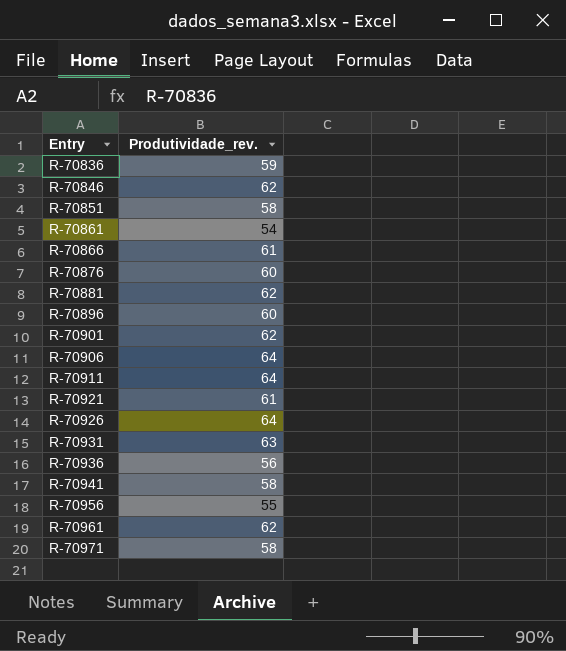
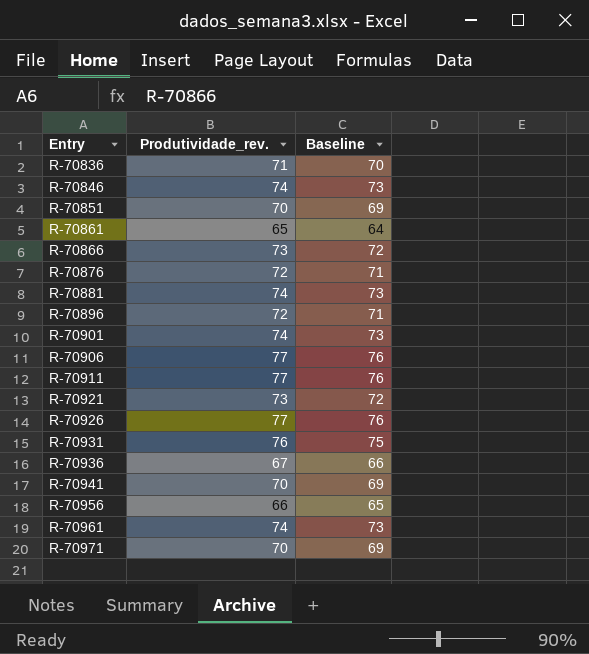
column Baseline | formula: none -> [Produtividade_rev.] - 1
R-70836 | Produtividade_rev.: 59 -> 71
R-70846 | Produtividade_rev.: 62 -> 74
R-70851 | Produtividade_rev.: 58 -> 70
R-70861 | Produtividade_rev.: 54 -> 65
R-70866 | Produtividade_rev.: 61 -> 73
R-70876 | Produtividade_rev.: 60 -> 72
R-70881 | Produtividade_rev.: 62 -> 74
R-70896 | Produtividade_rev.: 60 -> 72
R-70901 | Produtividade_rev.: 62 -> 74
R-70906 | Produtividade_rev.: 64 -> 77
R-70911 | Produtividade_rev.: 64 -> 77
R-70921 | Produtividade_rev.: 61 -> 73
R-70926 | Produtividade_rev.: 64 -> 77
R-70931 | Produtividade_rev.: 63 -> 76
R-70936 | Produtividade_rev.: 56 -> 67
R-70941 | Produtividade_rev.: 58 -> 70
R-70956 | Produtividade_rev.: 55 -> 66
R-70961 | Produtividade_rev.: 62 -> 74
R-70971 | Produtividade_rev.: 58 -> 70

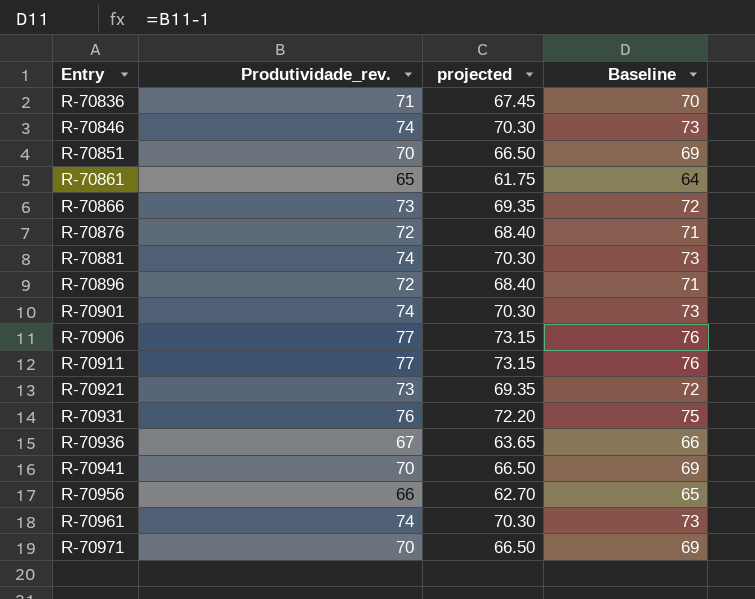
column projected | formula: none -> [Produtividade_rev.] * 0.95
row R-70926: 77 | 76 -> none

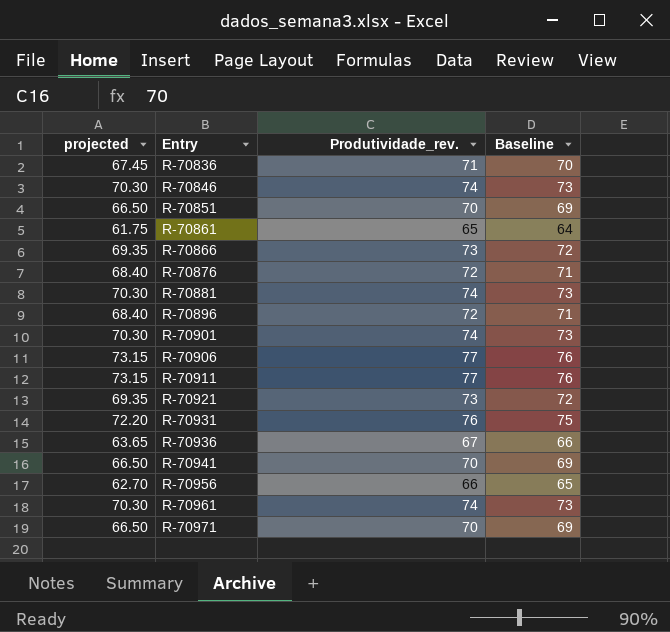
column projected | position: 3 -> 1

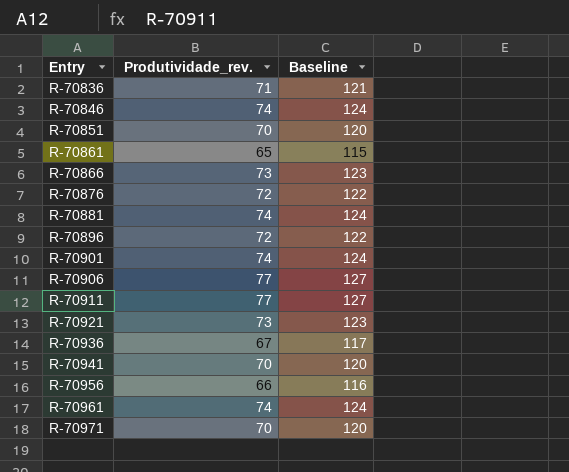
column projected | formula: [Produtividade_rev.] * 0.95 -> none
column Baseline | formula: [Produtividade_rev.] - 1 -> [Produtividade_rev.] + 50
row R-70931: 72.20 | 76 | 75 -> none

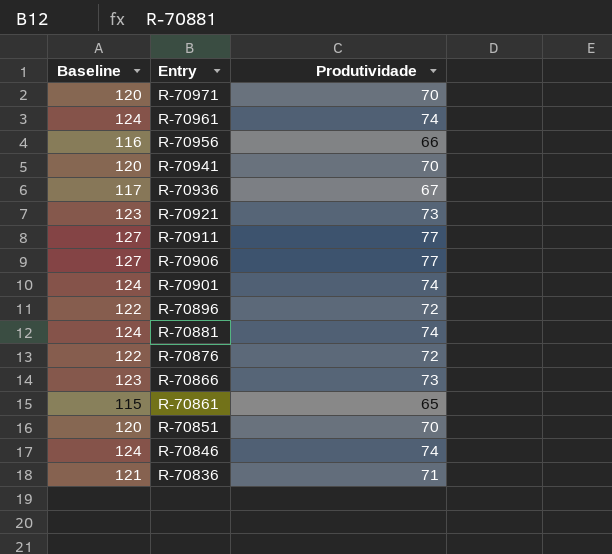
row order: Entry ascending -> Entry descending
column Baseline | position: 3 -> 1
column name: Produtividade_rev. -> Produtividade

